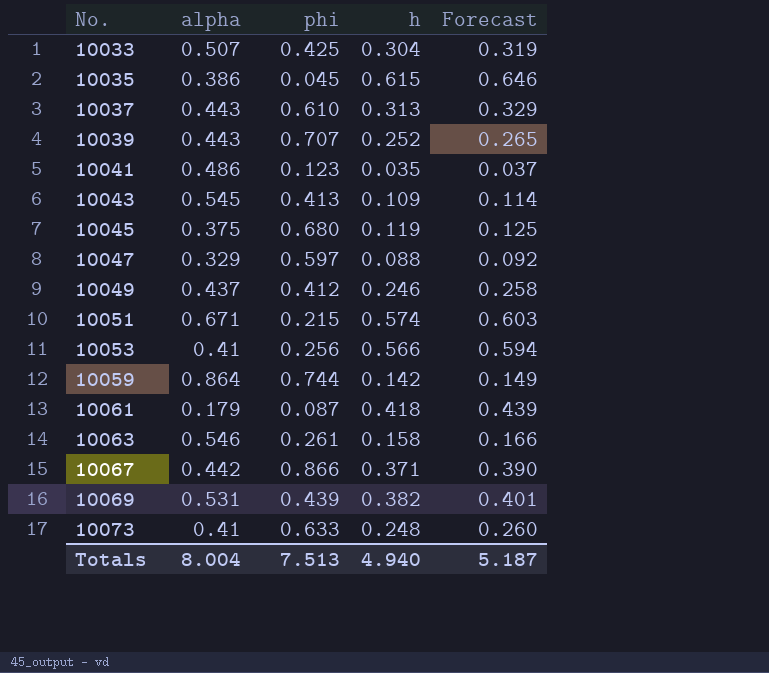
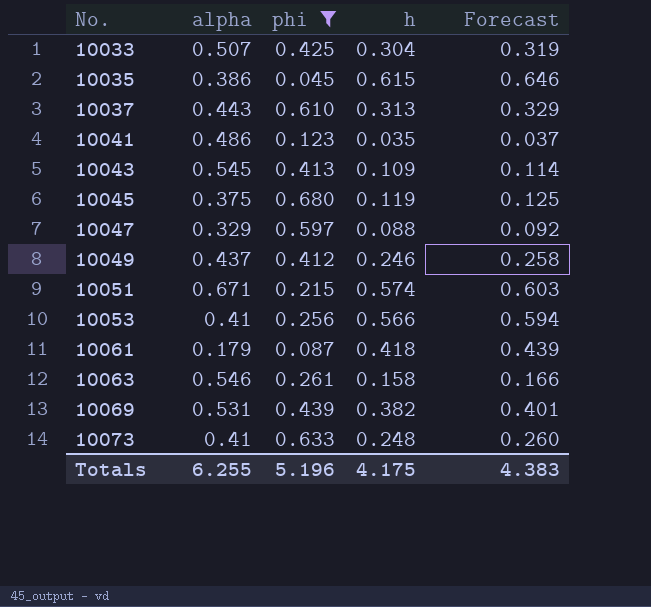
filter: none -> phi <= 0.680
Totals | alpha: 8.004 -> 6.255
Totals | phi: 7.513 -> 5.196
Totals | h: 4.940 -> 4.175
Totals | Forecast: 5.187 -> 4.383

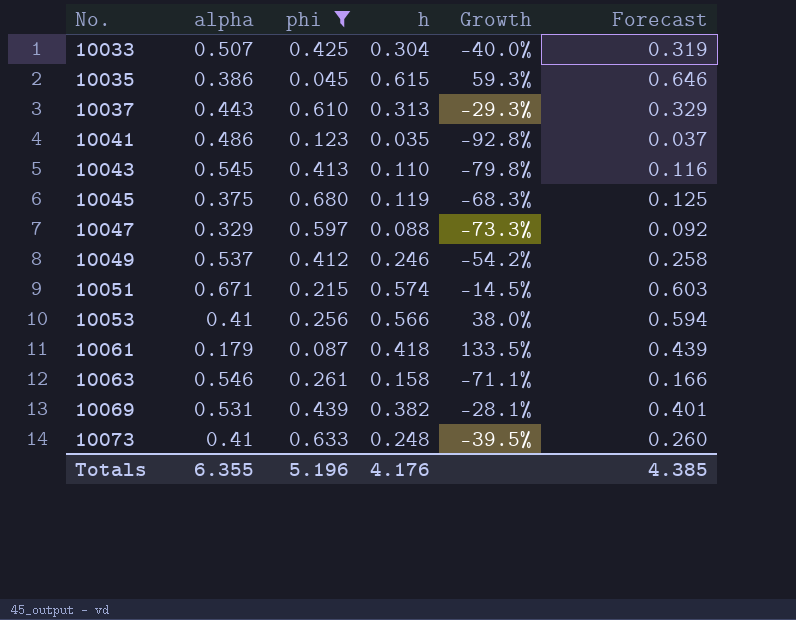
column Growth | formula: none -> ([h] - [alpha]) / [alpha]
10043 | h: 0.109 -> 0.110
10043 | Forecast: 0.114 -> 0.116
10049 | alpha: 0.437 -> 0.537
Totals | alpha: 6.255 -> 6.355
Totals | h: 4.175 -> 4.176
Totals | Forecast: 4.383 -> 4.385

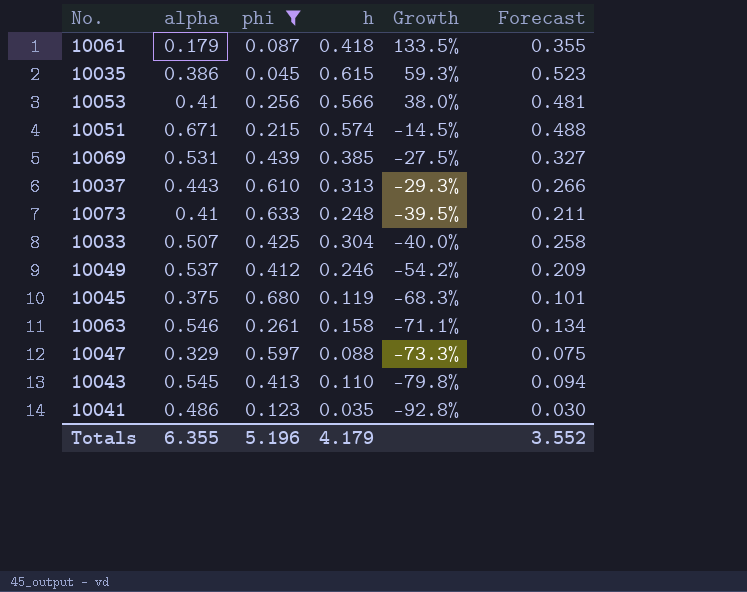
row order: No. ascending -> Growth descending
column Forecast | formula: [h] * 1.05 -> [h] * 0.85
10069 | h: 0.382 -> 0.385
10069 | Growth: -28.1% -> -27.5%
Totals | h: 4.176 -> 4.179
Totals | Forecast: 4.385 -> 3.552

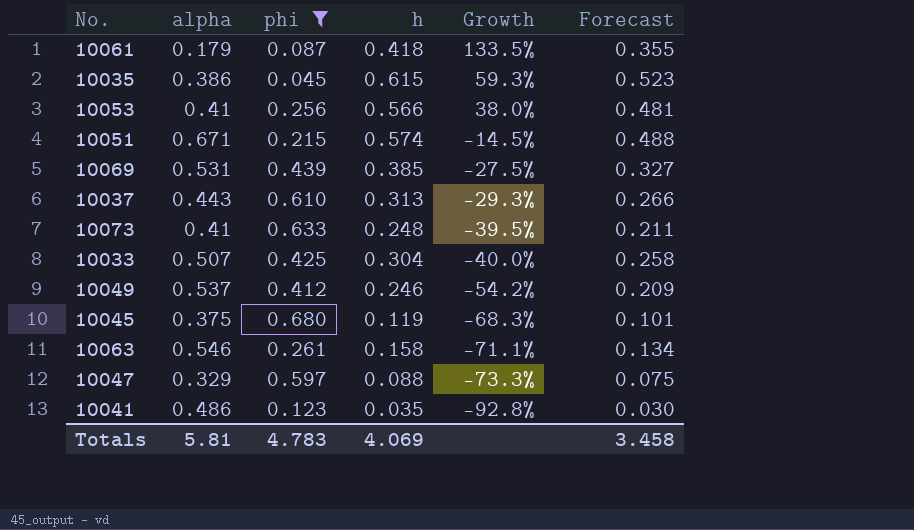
row 10043: 0.545 | 0.413 | 0.110 | -79.8% | 0.094 -> none
Totals | alpha: 6.355 -> 5.81
Totals | phi: 5.196 -> 4.783
Totals | h: 4.179 -> 4.069
Totals | Forecast: 3.552 -> 3.458

